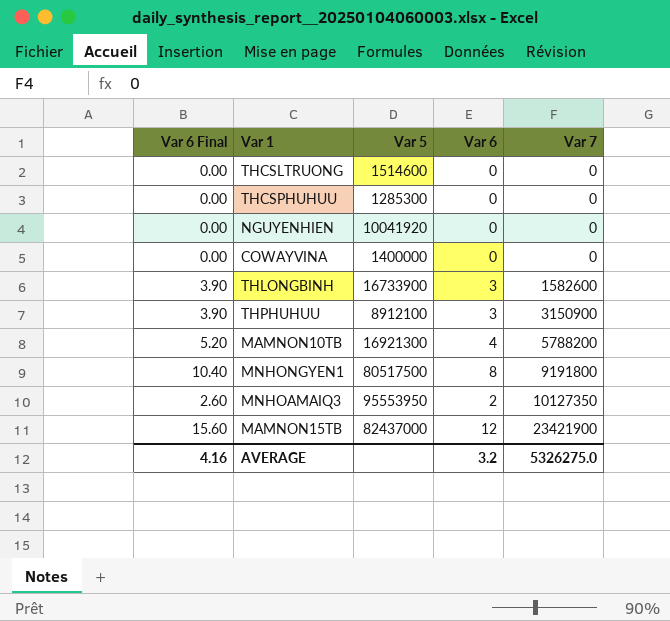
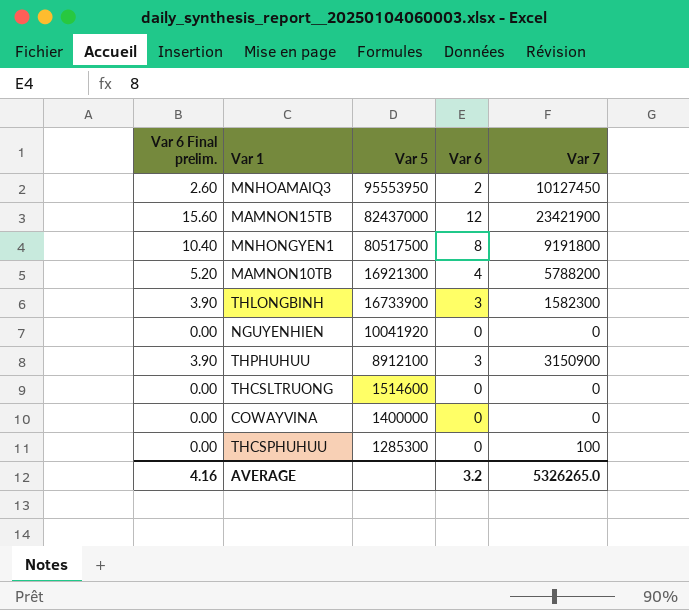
row order: Var 7 ascending -> Var 5 descending
column name: Var 6 Final -> Var 6 Final prelim.
MNHOAMAIQ3 | Var 7: 10127350 -> 10127450
THLONGBINH | Var 7: 1582600 -> 1582300
THCSPHUHUU | Var 7: 0 -> 100
AVERAGE | Var 7: 5326275.0 -> 5326265.0

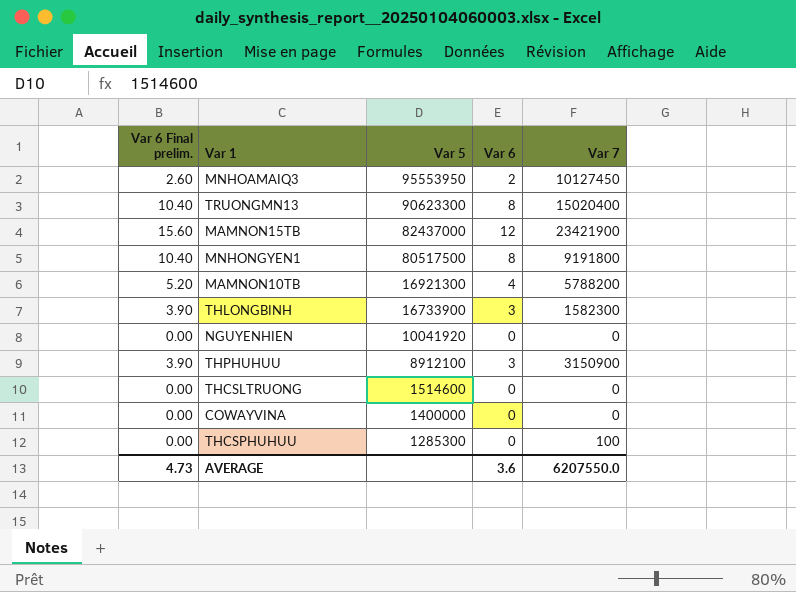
row TRUONGMN13: none -> 10.40 | 90623300 | 8 | 15020400
AVERAGE | Var 6 Final prelim.: 4.16 -> 4.73
AVERAGE | Var 6: 3.2 -> 3.6
AVERAGE | Var 7: 5326265.0 -> 6207550.0

